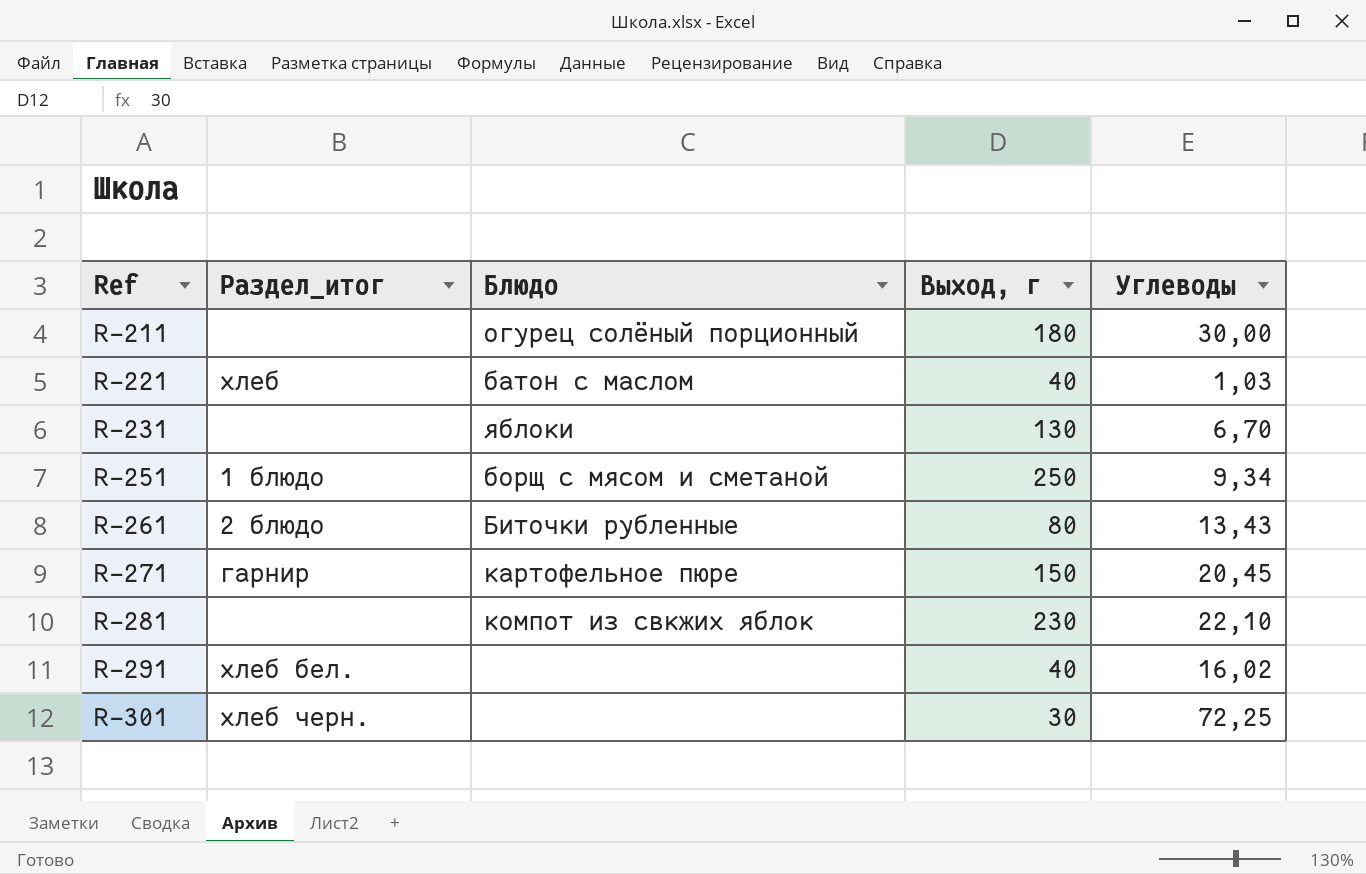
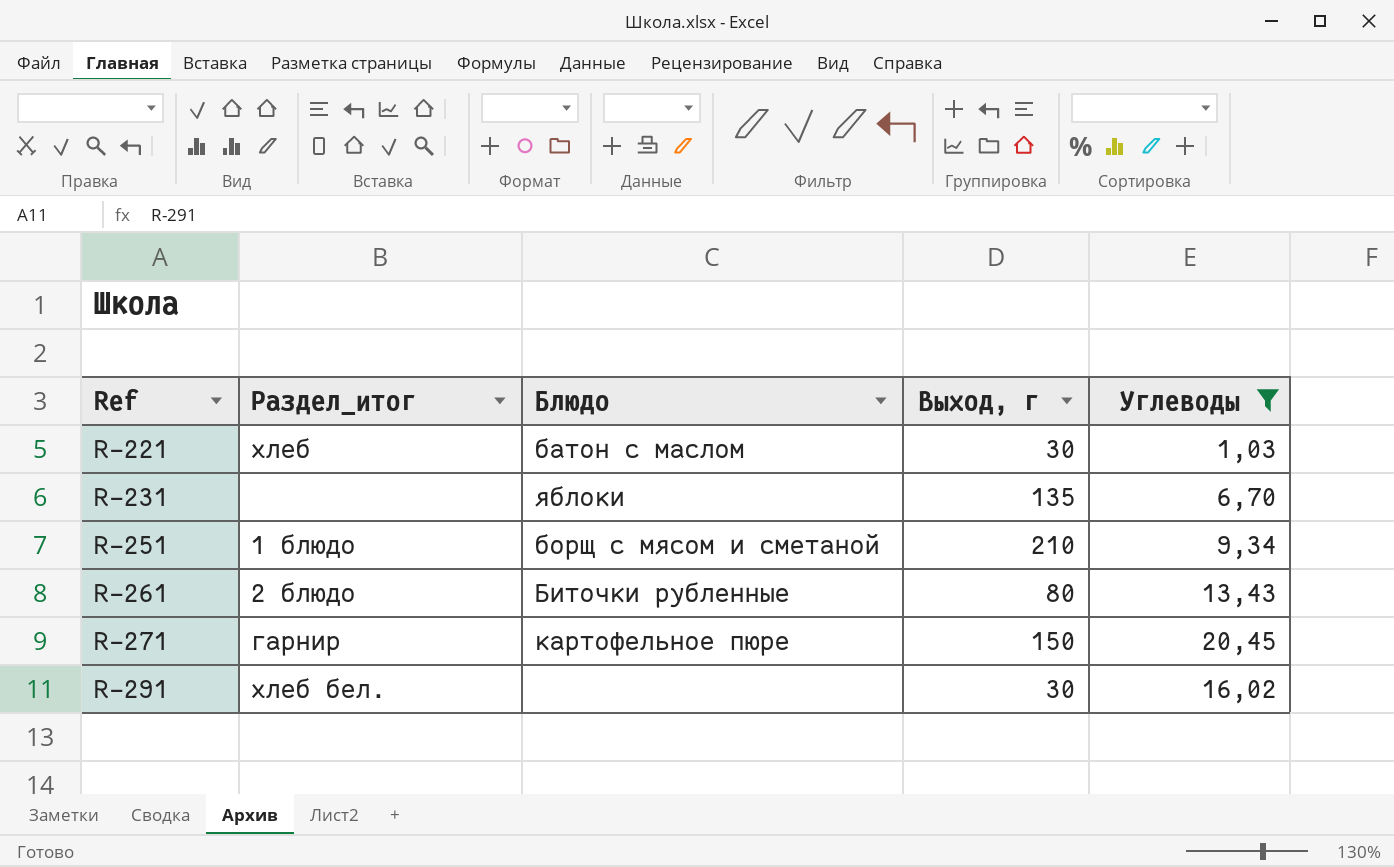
filter: none -> Углеводы <= 20,45
R-221 | Выход, г: 40 -> 30
R-231 | Выход, г: 130 -> 135
R-251 | Выход, г: 250 -> 210
R-291 | Выход, г: 40 -> 30

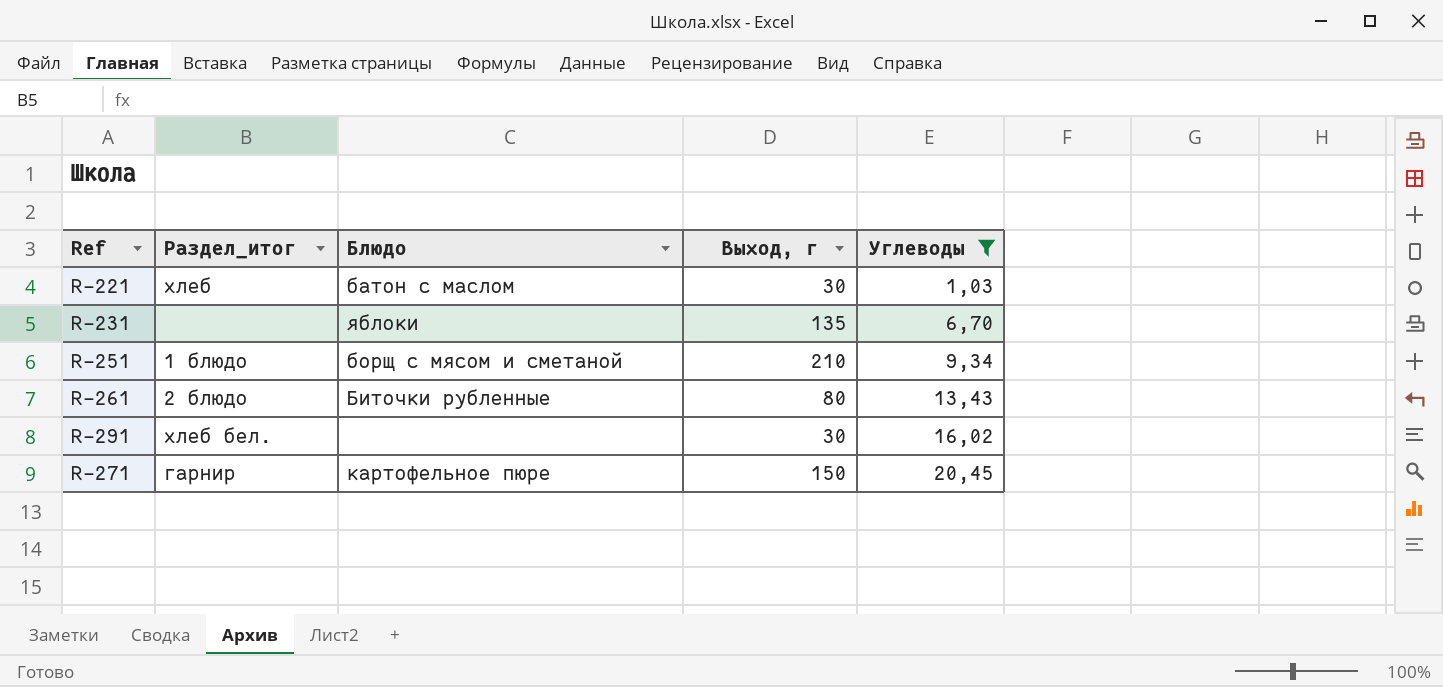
row order: Ref ascending -> Углеводы ascending

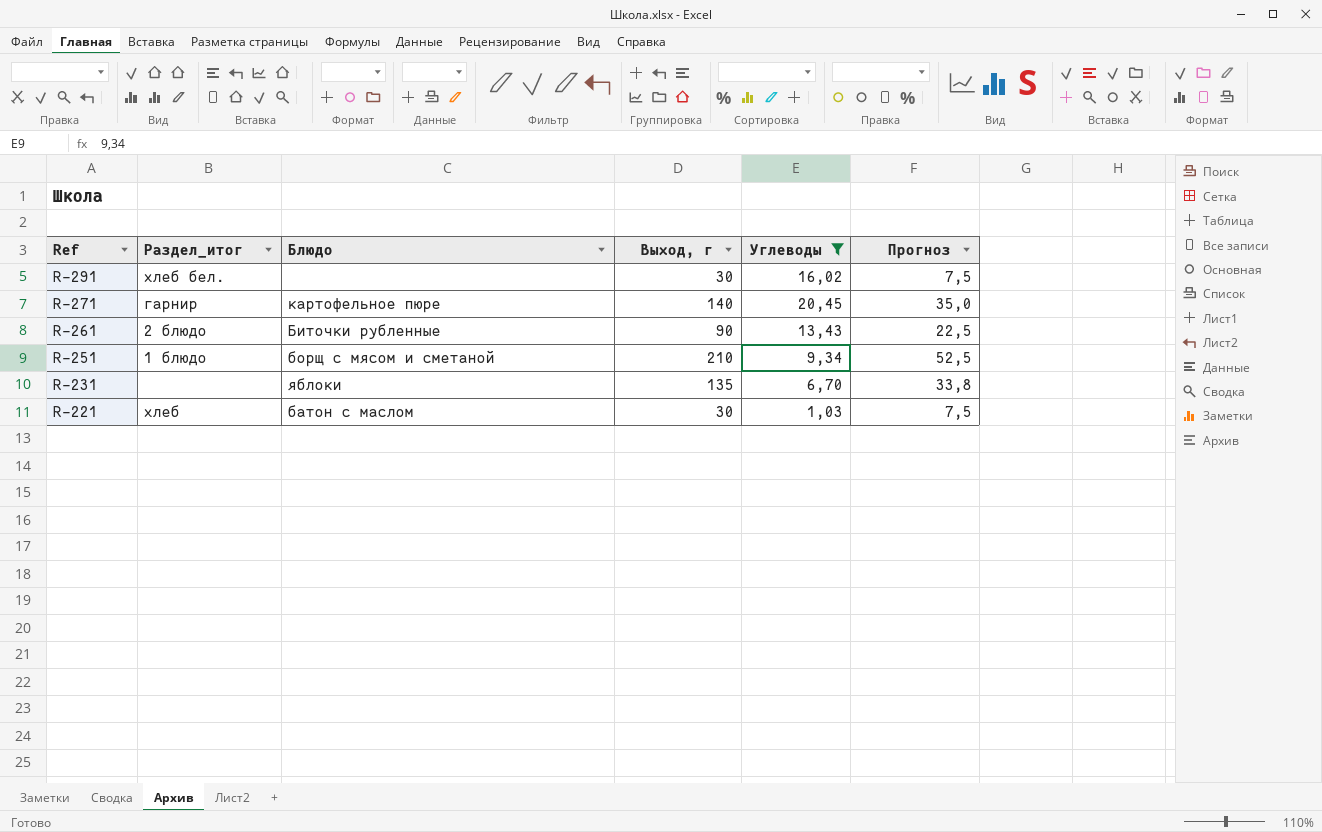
row order: Углеводы ascending -> Ref descending
column Прогноз | formula: none -> [Выход, г] * 0,25
R-271 | Выход, г: 150 -> 140
R-261 | Выход, г: 80 -> 90

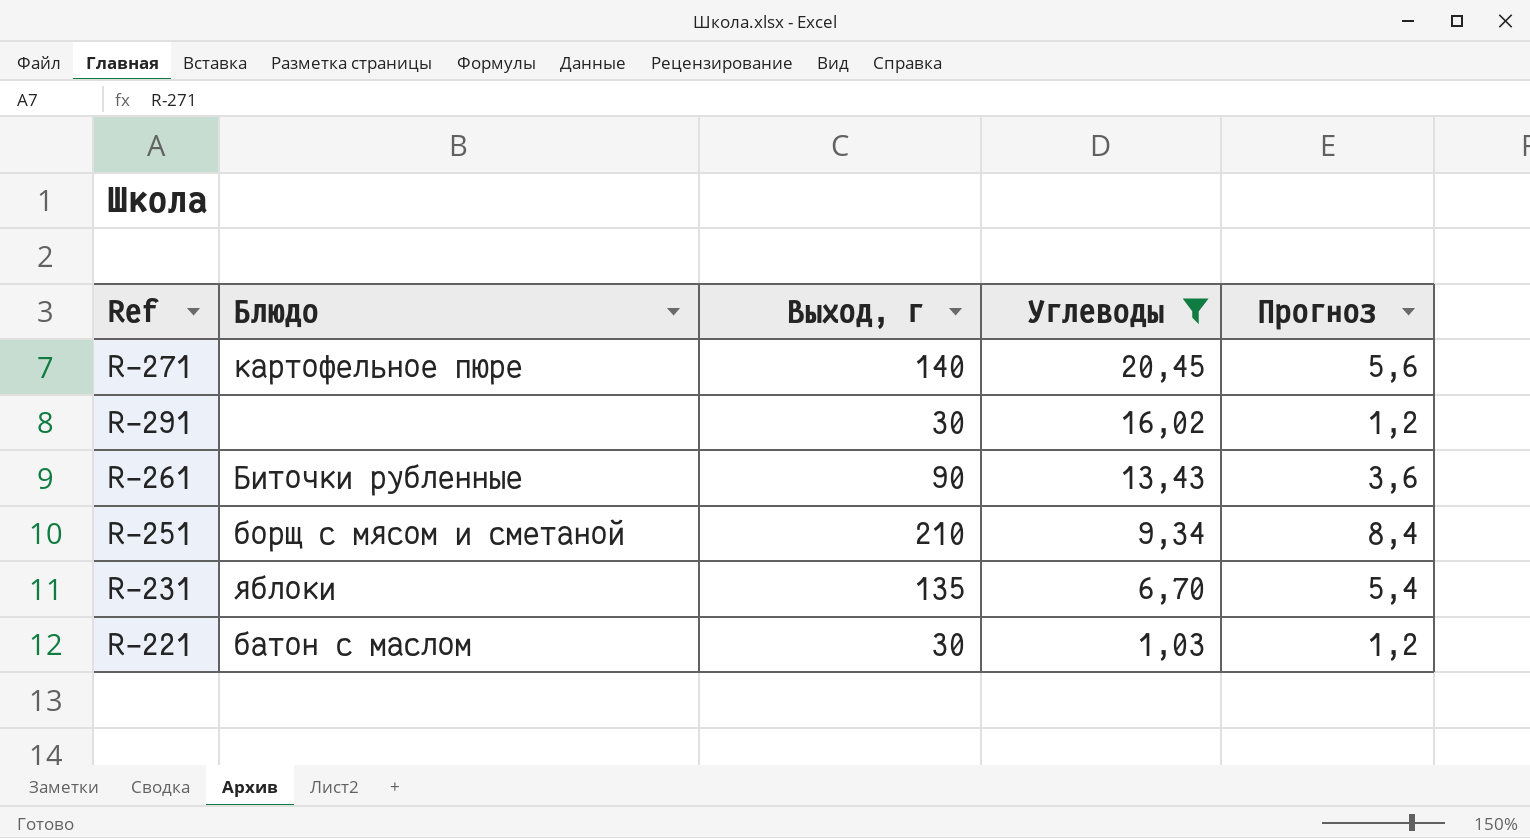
row order: Ref descending -> Углеводы descending
column Раздел_итог | position: 2 -> none
column Прогноз | formula: [Выход, г] * 0,25 -> [Выход, г] * 0,04

